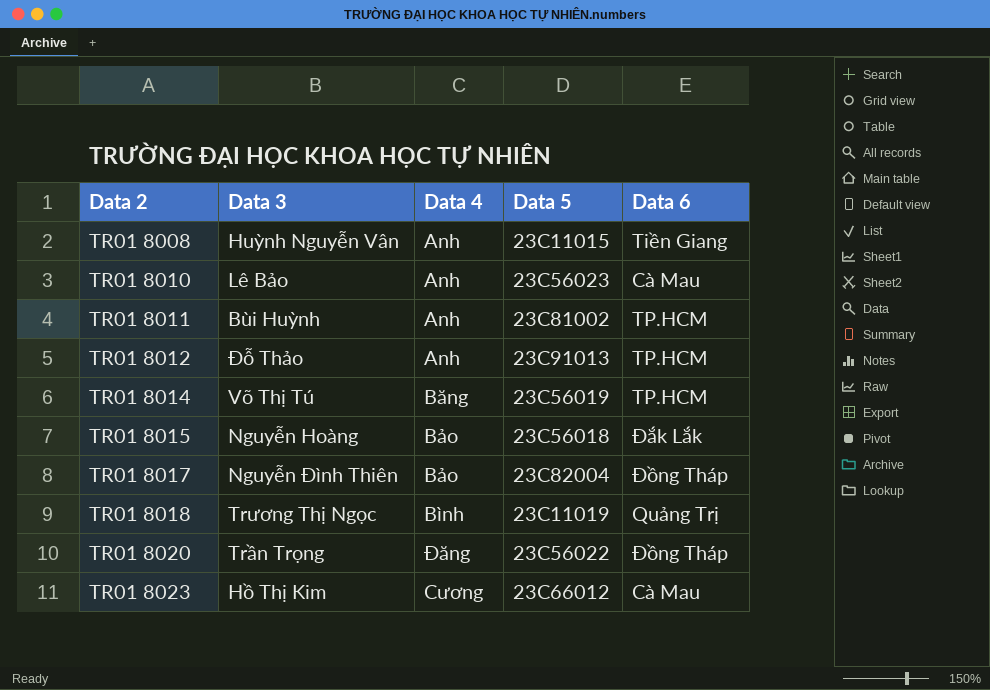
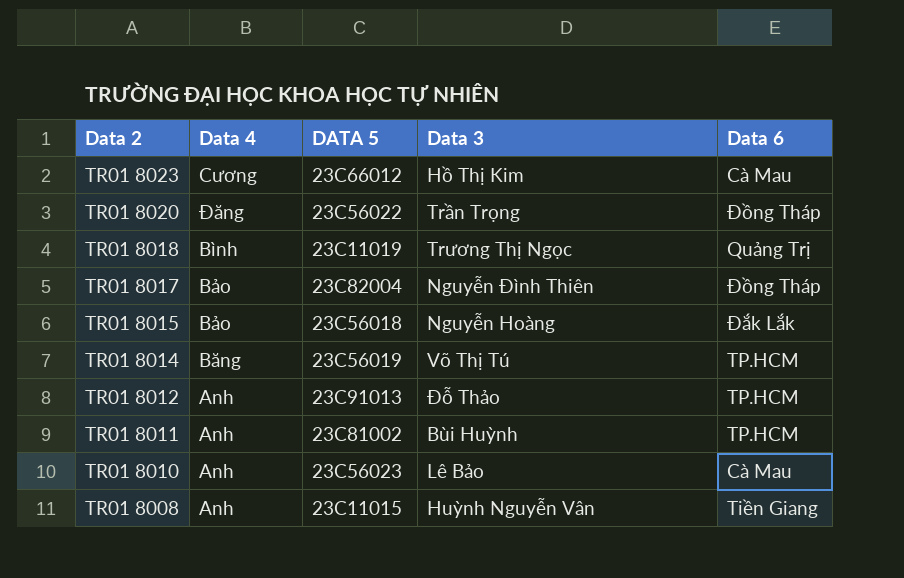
row order: Data 2 ascending -> Data 2 descending
column name: Data 5 -> DATA 5
column Data 3 | position: 2 -> 4

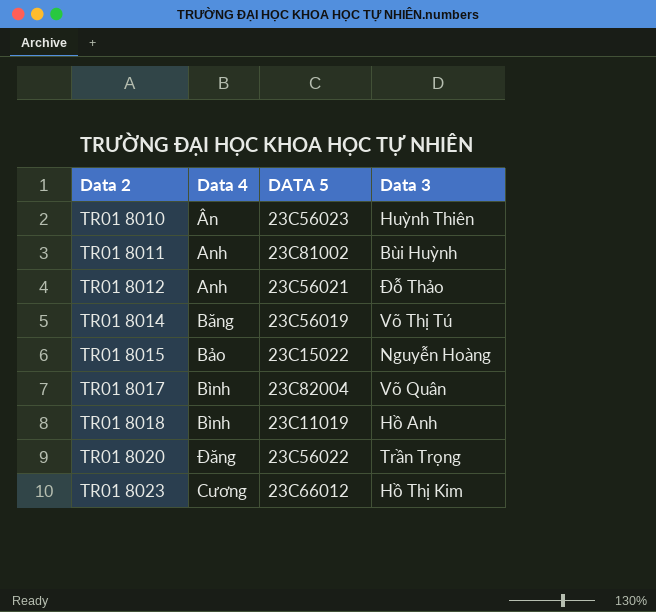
row order: Data 2 descending -> Data 2 ascending
column Data 6 | position: 5 -> none
row TR01 8008: Anh | 23C11015 | Huỳnh Nguyễn Vân | Tiền Giang -> none
TR01 8010 | Data 4: Anh -> Ân
TR01 8010 | Data 3: Lê Bảo -> Huỳnh Thiên
TR01 8012 | DATA 5: 23C91013 -> 23C56021
TR01 8015 | DATA 5: 23C56018 -> 23C15022
TR01 8017 | Data 4: Bảo -> Bình
TR01 8017 | Data 3: Nguyễn Đình Thiên -> Võ Quân
TR01 8018 | Data 3: Trương Thị Ngọc -> Hồ Anh

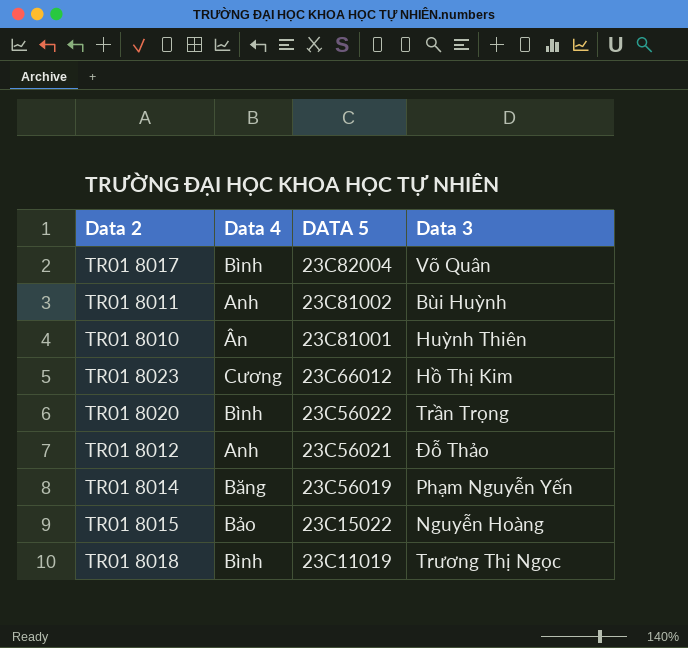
row order: Data 2 ascending -> DATA 5 descending
TR01 8010 | DATA 5: 23C56023 -> 23C81001
TR01 8020 | Data 4: Đăng -> Bình
TR01 8014 | Data 3: Võ Thị Tú -> Phạm Nguyễn Yến
TR01 8018 | Data 3: Hồ Anh -> Trương Thị Ngọc

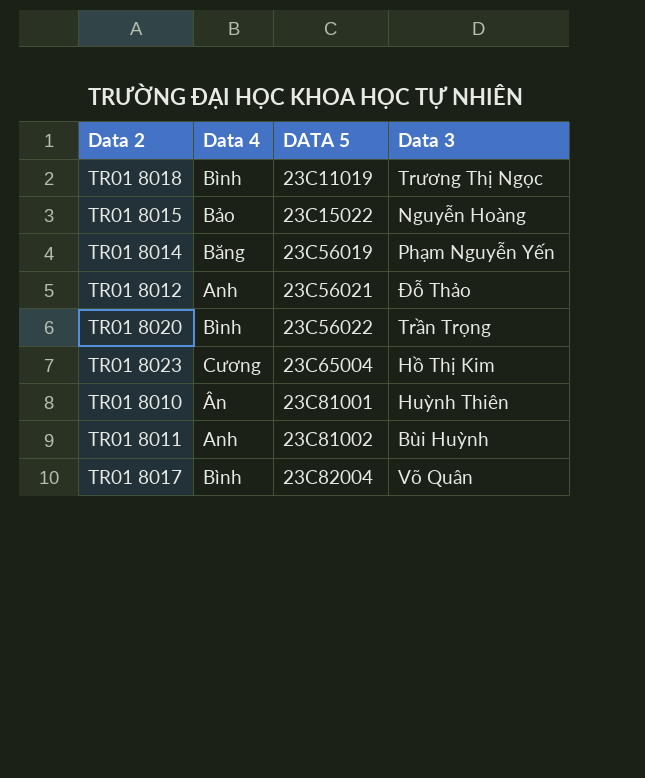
row order: DATA 5 descending -> DATA 5 ascending
TR01 8023 | DATA 5: 23C66012 -> 23C65004

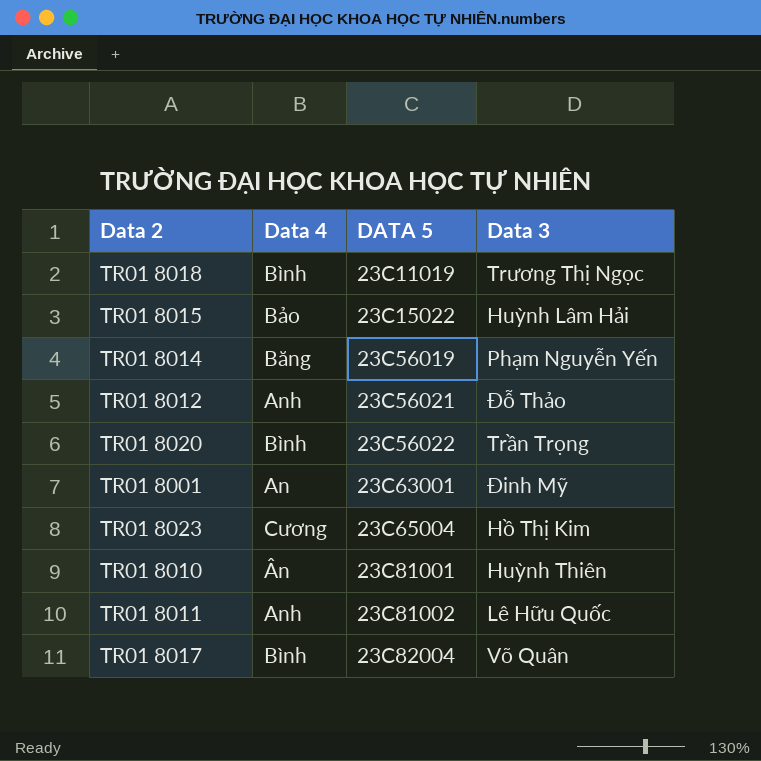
TR01 8015 | Data 3: Nguyễn Hoàng -> Huỳnh Lâm Hải
row TR01 8001: none -> An | 23C63001 | Đinh Mỹ
TR01 8011 | Data 3: Bùi Huỳnh -> Lê Hữu Quốc

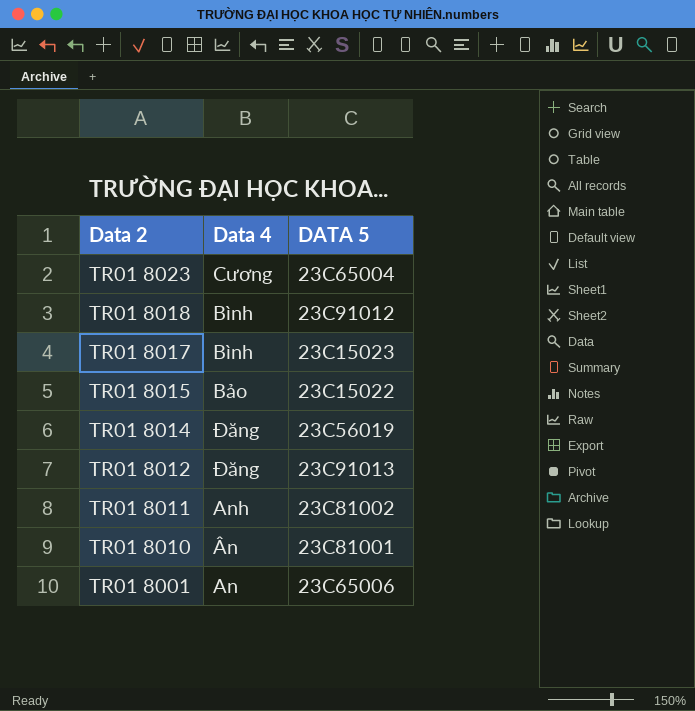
row order: DATA 5 ascending -> Data 2 descending
column Data 3 | position: 4 -> none
row TR01 8020: Bình | 23C56022 | Trần Trọng -> none
TR01 8018 | DATA 5: 23C11019 -> 23C91012
TR01 8017 | DATA 5: 23C82004 -> 23C15023
TR01 8014 | Data 4: Băng -> Đăng
TR01 8012 | Data 4: Anh -> Đăng
TR01 8012 | DATA 5: 23C56021 -> 23C91013
TR01 8001 | DATA 5: 23C63001 -> 23C65006

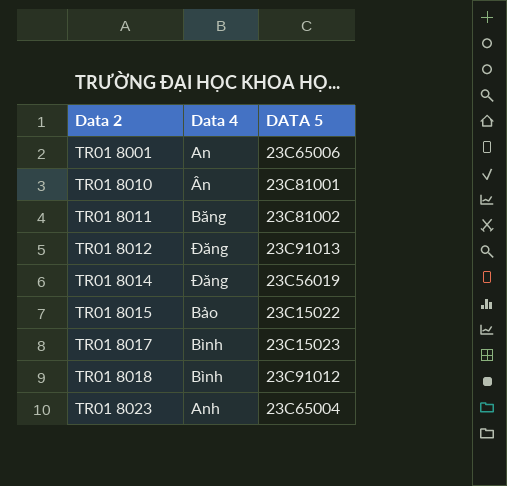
row order: Data 2 descending -> Data 2 ascending
TR01 8011 | Data 4: Anh -> Băng
TR01 8023 | Data 4: Cương -> Anh

